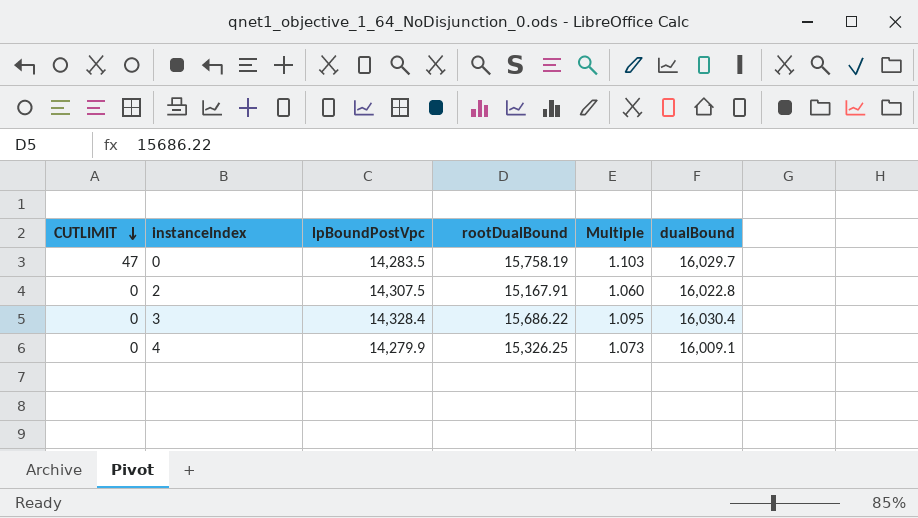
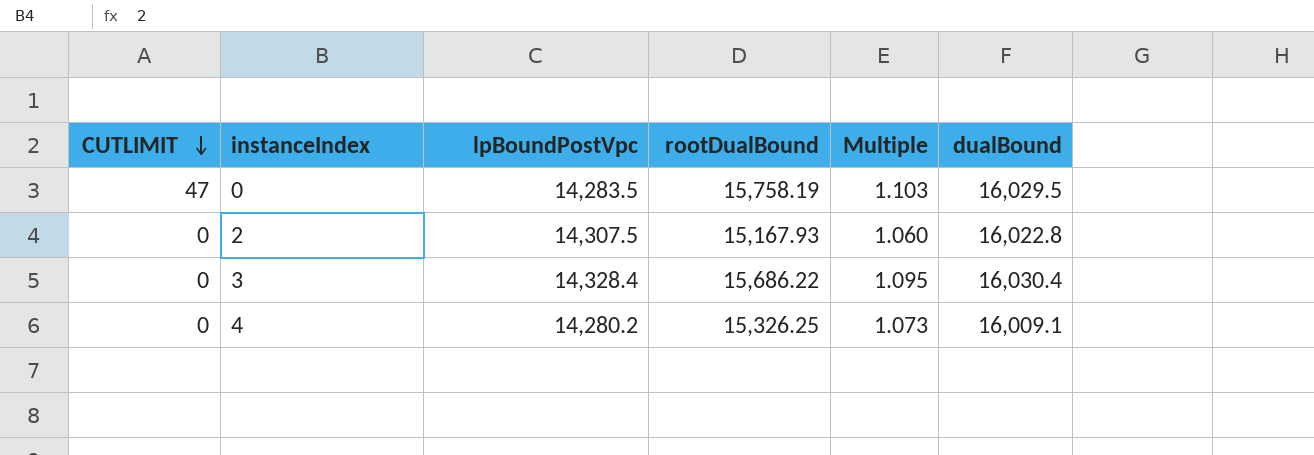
0 | dualBound: 16,029.7 -> 16,029.5
2 | rootDualBound: 15,167.91 -> 15,167.93
4 | lpBoundPostVpc: 14,279.9 -> 14,280.2

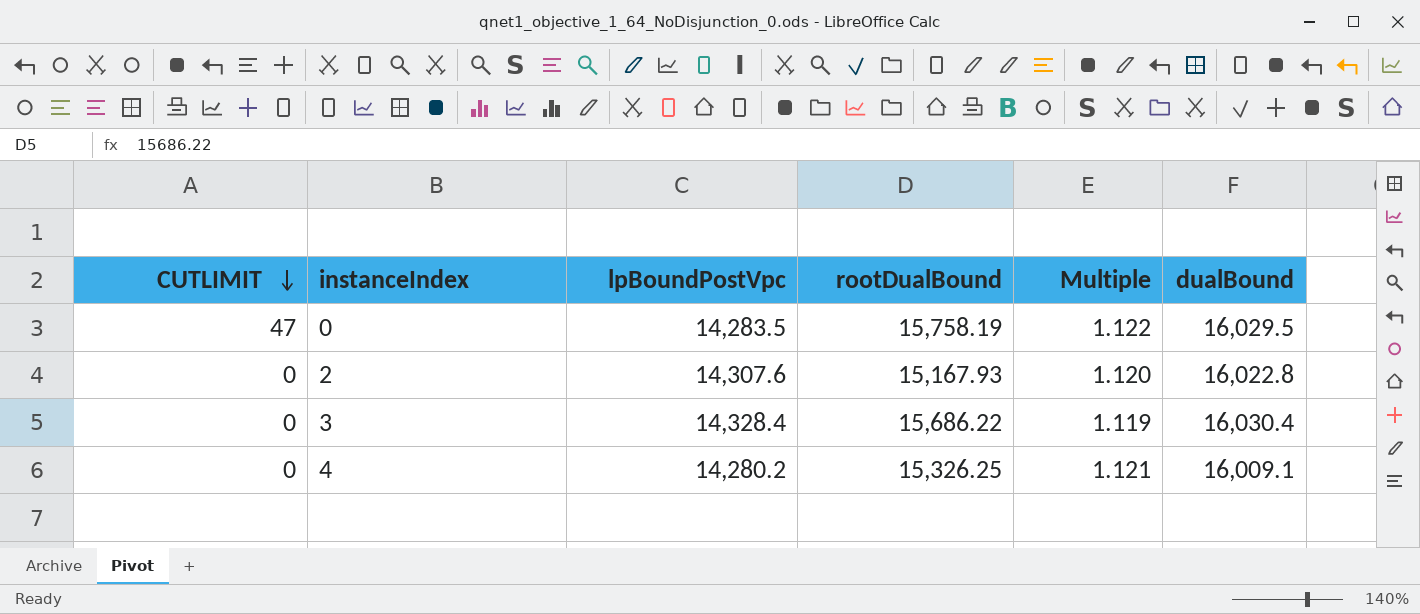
column Multiple | formula: [rootDualBound] / [lpBoundPostVpc] -> [dualBound] / [lpBoundPostVpc]
2 | lpBoundPostVpc: 14,307.5 -> 14,307.6

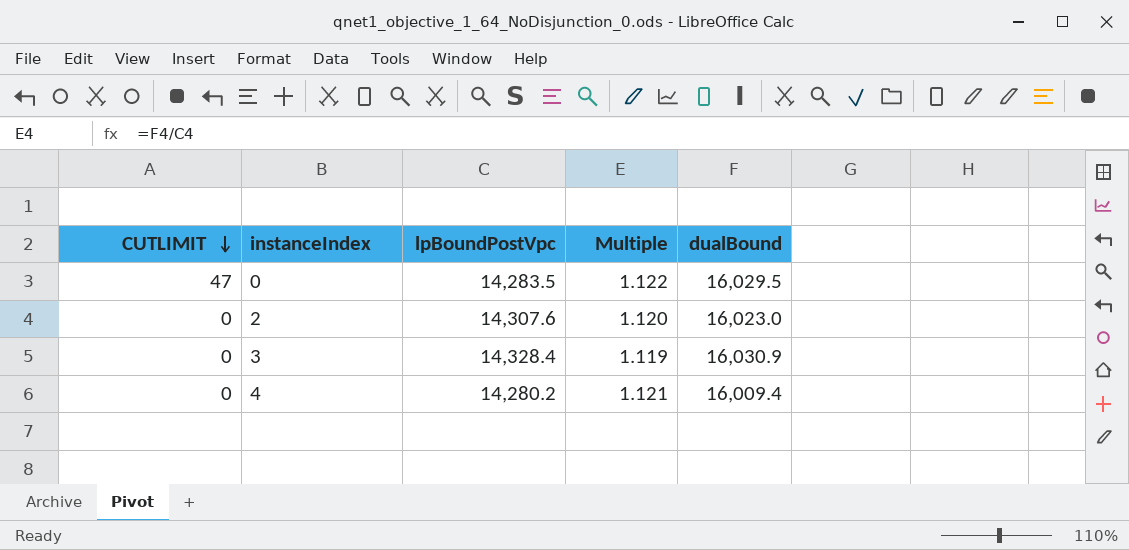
column rootDualBound | position: 4 -> none
2 | dualBound: 16,022.8 -> 16,023.0
3 | dualBound: 16,030.4 -> 16,030.9
4 | dualBound: 16,009.1 -> 16,009.4

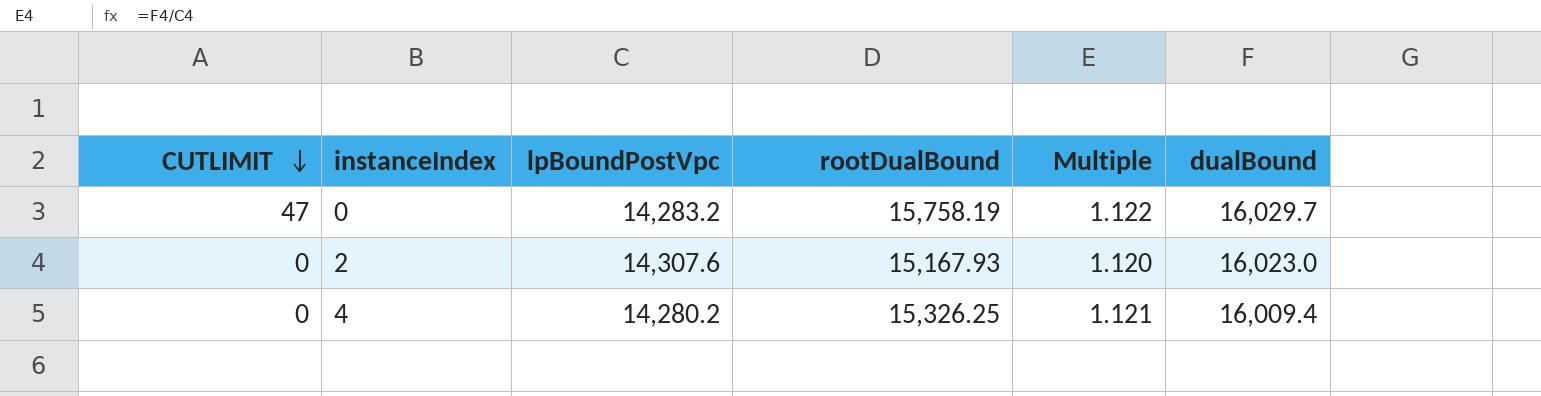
column rootDualBound | position: none -> 4
row 3: 0 | 14,328.4 | 1.119 | 16,030.9 -> none
0 | lpBoundPostVpc: 14,283.5 -> 14,283.2
0 | dualBound: 16,029.5 -> 16,029.7

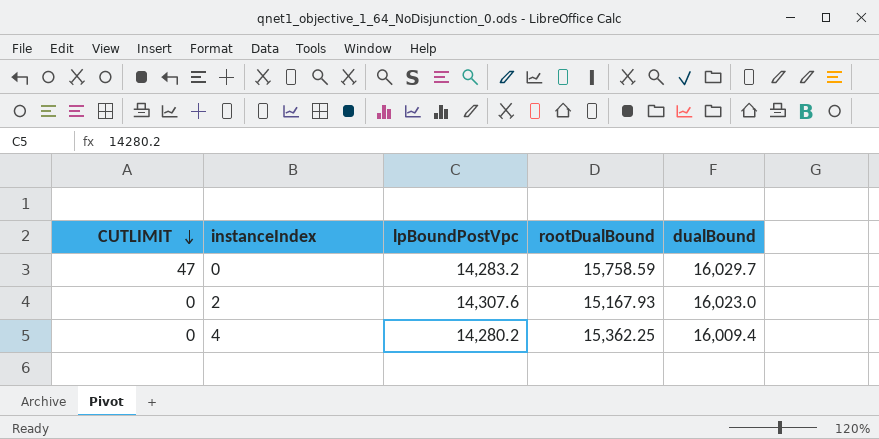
column Multiple | formula: [dualBound] / [lpBoundPostVpc] -> none
0 | rootDualBound: 15,758.19 -> 15,758.59
4 | rootDualBound: 15,326.25 -> 15,362.25

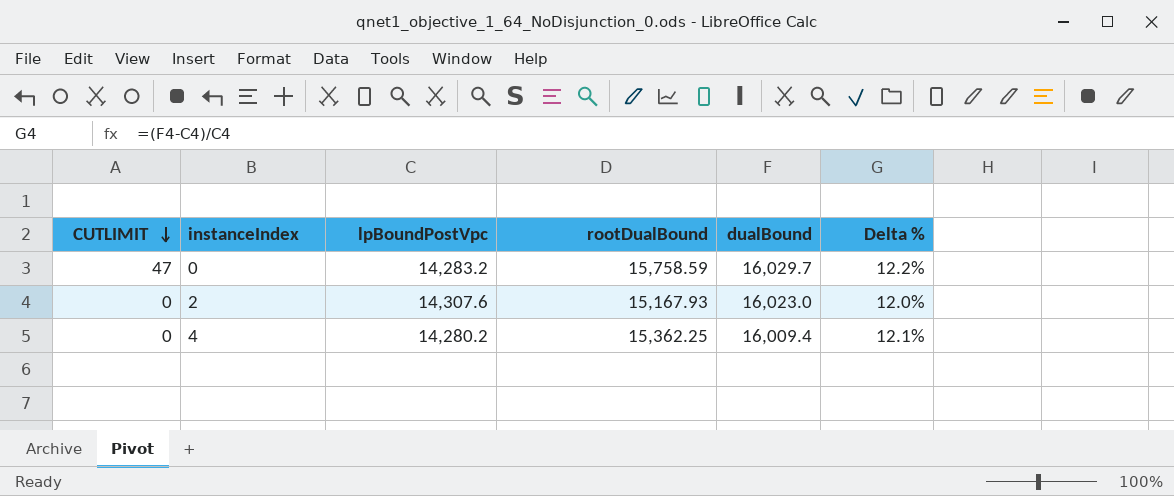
column Delta % | formula: none -> ([dualBound] - [lpBoundPostVpc]) / [lpBoundPostVpc]

